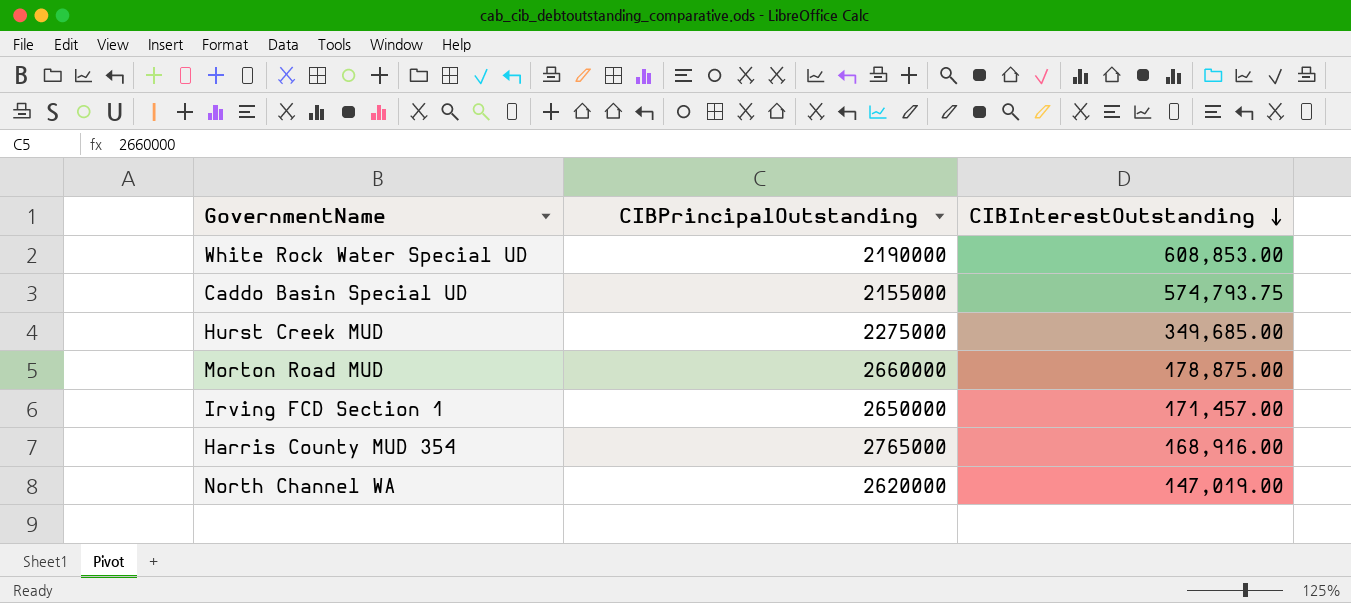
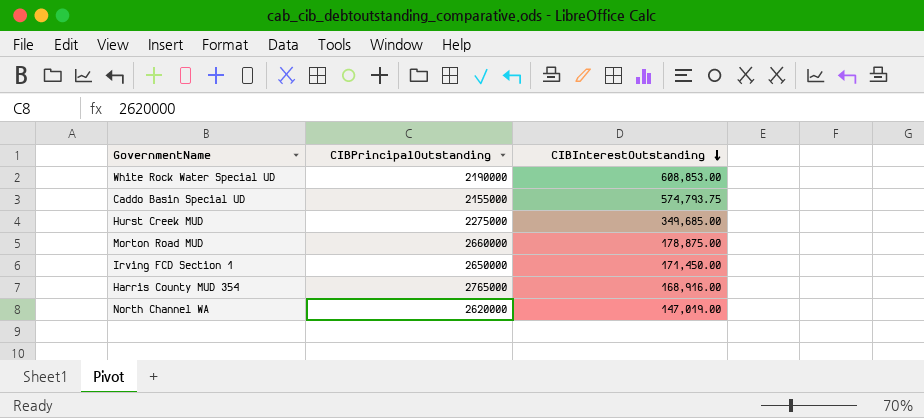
Irving FCD Section 1 | CIBInterestOutstanding: 171,457.00 -> 171,450.00

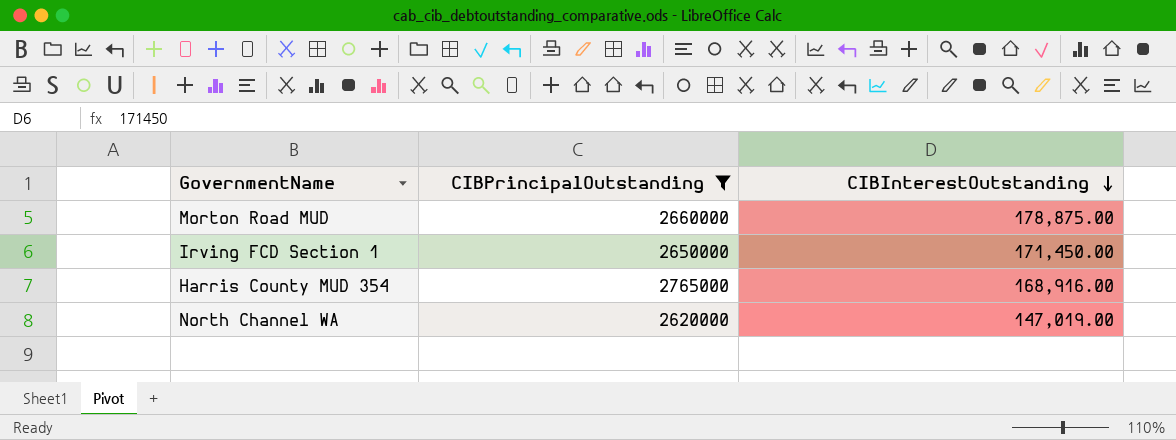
filter: none -> CIBPrincipalOutstanding >= 2620000

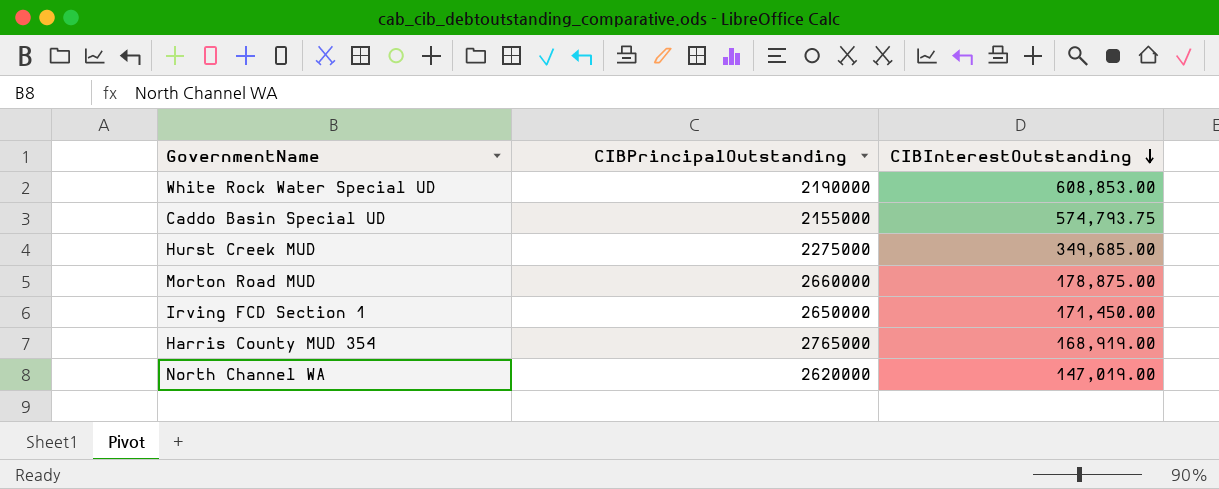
filter: CIBPrincipalOutstanding >= 2620000 -> none
Harris County MUD 354 | CIBInterestOutstanding: 168,916.00 -> 168,919.00

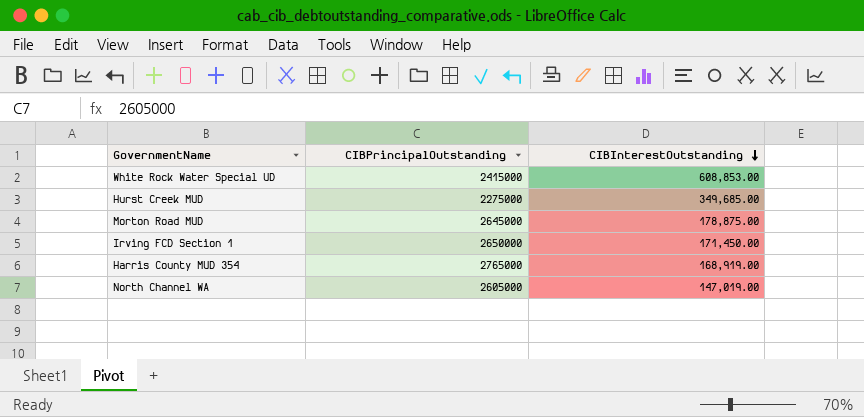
row Caddo Basin Special UD: 2155000 | 574,793.75 -> none
White Rock Water Special UD | CIBPrincipalOutstanding: 2190000 -> 2415000
Morton Road MUD | CIBPrincipalOutstanding: 2660000 -> 2645000
North Channel WA | CIBPrincipalOutstanding: 2620000 -> 2605000

